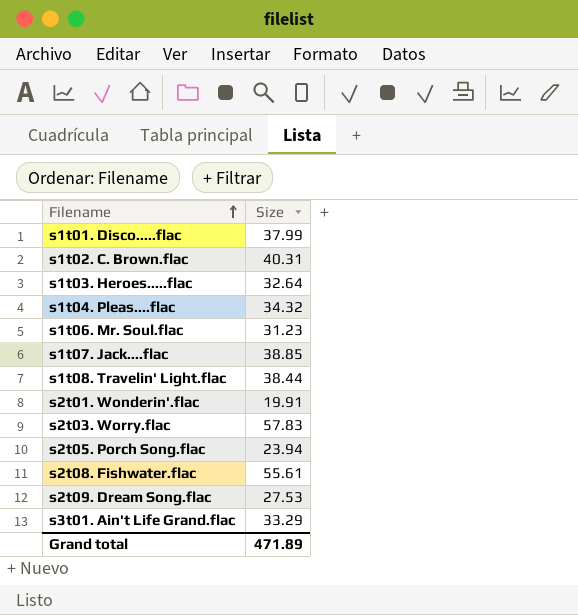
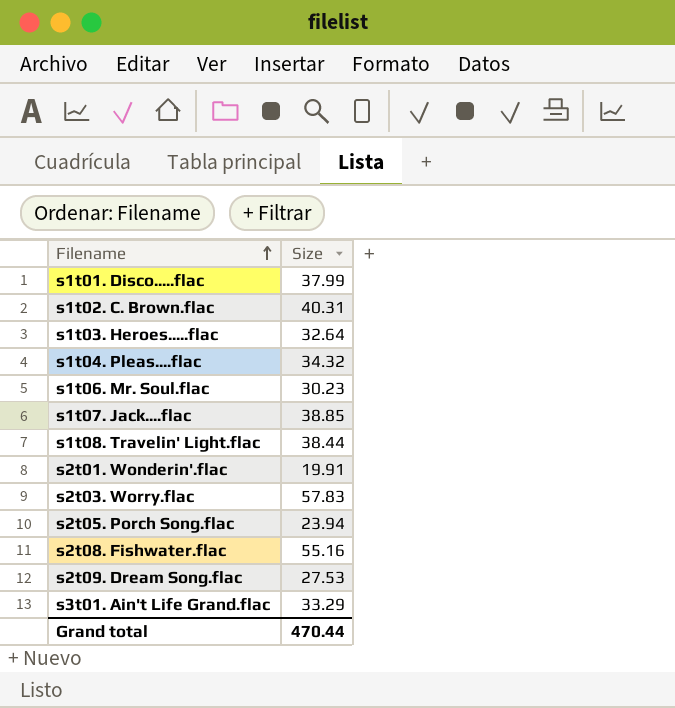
s1t06. Mr. Soul.flac | Size: 31.23 -> 30.23
s2t08. Fishwater.flac | Size: 55.61 -> 55.16
Grand total | Size: 471.89 -> 470.44

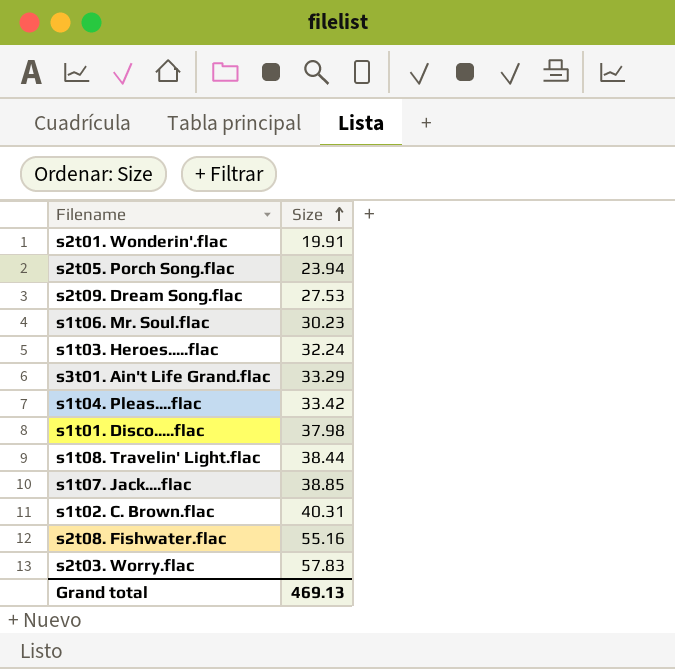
row order: Filename ascending -> Size ascending
s1t03. Heroes.....flac | Size: 32.64 -> 32.24
s1t04. Pleas....flac | Size: 34.32 -> 33.42
s1t01. Disco.....flac | Size: 37.99 -> 37.98
Grand total | Size: 470.44 -> 469.13

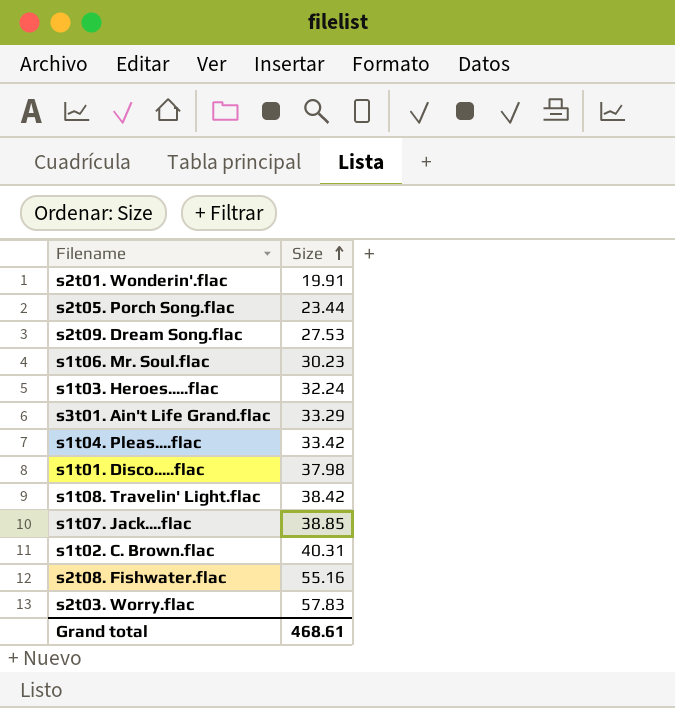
s2t05. Porch Song.flac | Size: 23.94 -> 23.44
s1t08. Travelin' Light.flac | Size: 38.44 -> 38.42
Grand total | Size: 469.13 -> 468.61

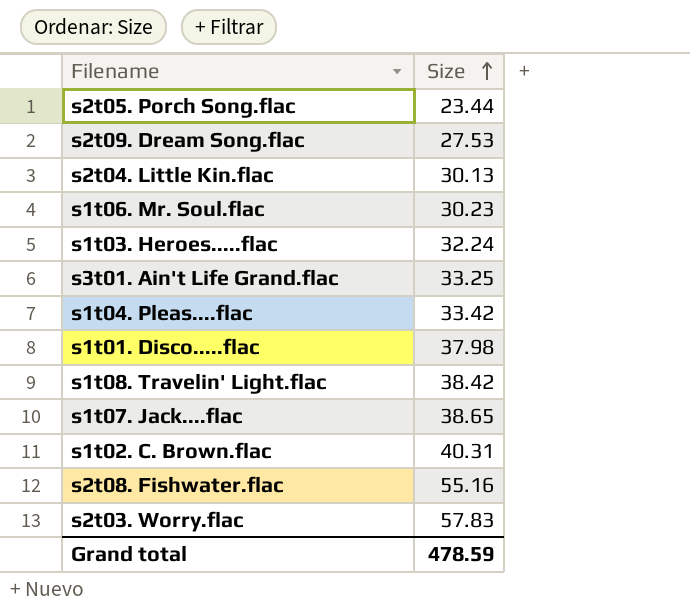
row s2t01. Wonderin'.flac: 19.91 -> none
row s2t04. Little Kin.flac: none -> 30.13
s3t01. Ain't Life Grand.flac | Size: 33.29 -> 33.25
s1t07. Jack....flac | Size: 38.85 -> 38.65
Grand total | Size: 468.61 -> 478.59

